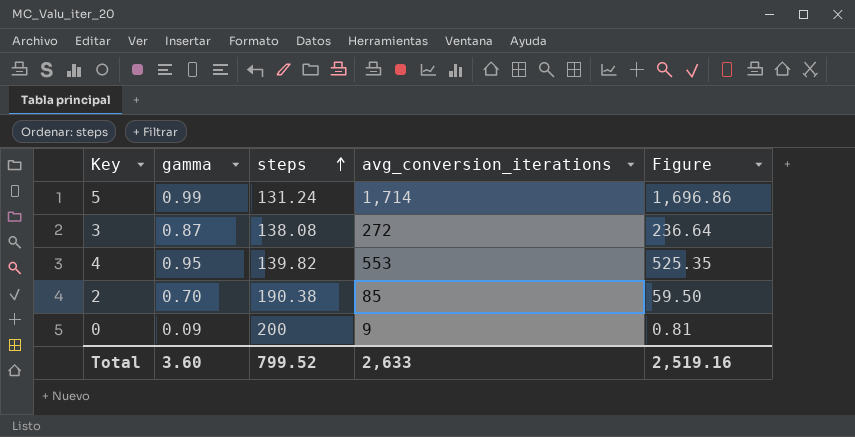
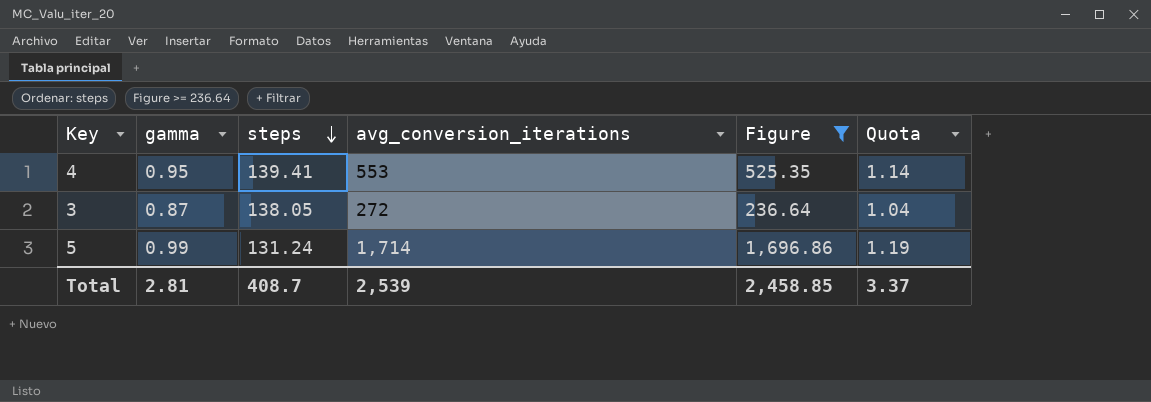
filter: none -> Figure >= 236.64
row order: steps ascending -> steps descending
column Quota | formula: none -> [gamma] * 1.2
4 | steps: 139.82 -> 139.41
3 | steps: 138.08 -> 138.05
Total | gamma: 3.60 -> 2.81
Total | steps: 799.52 -> 408.7
Total | avg_conversion_iterations: 2,633 -> 2,539
Total | Figure: 2,519.16 -> 2,458.85

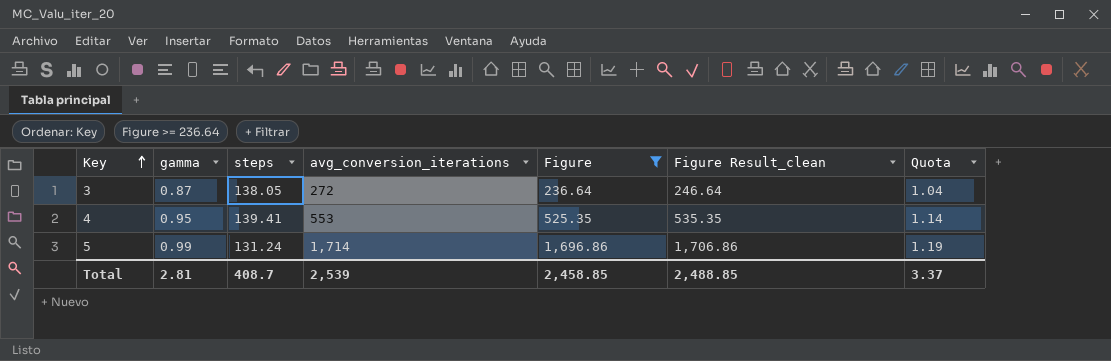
row order: steps descending -> Key ascending
column Figure Result_clean | formula: none -> [Figure] + 10

